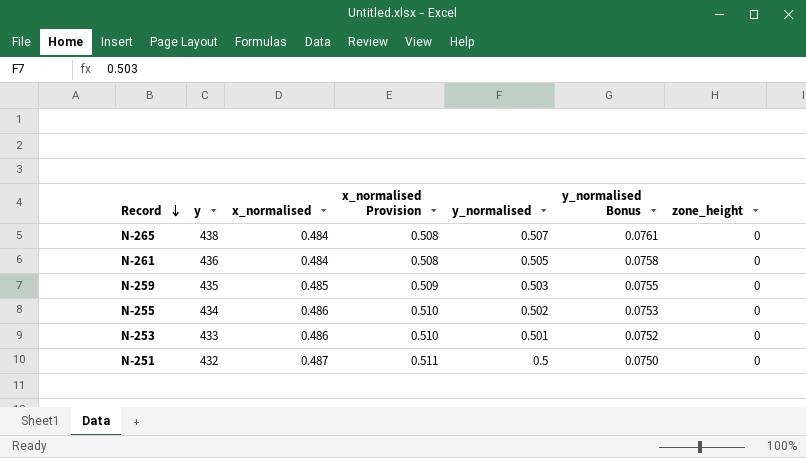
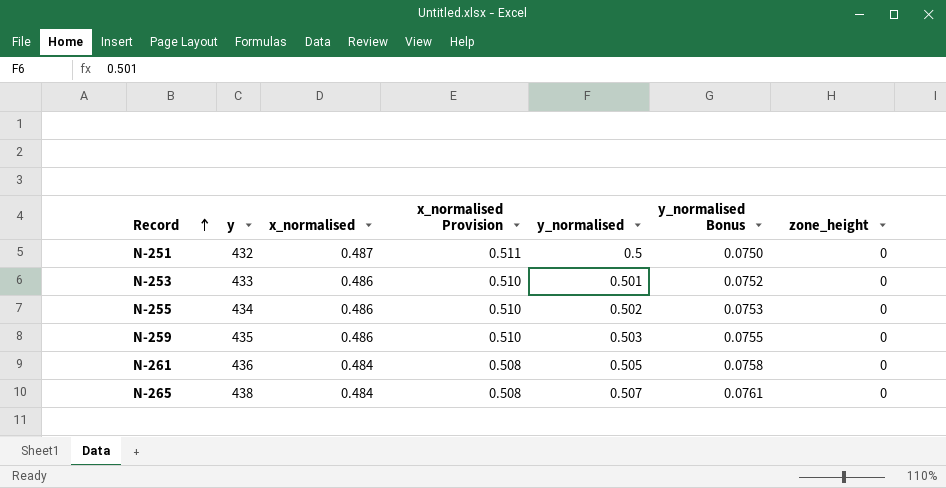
row order: Record descending -> Record ascending
N-259 | x_normalised: 0.485 -> 0.486
N-259 | x_normalised Provision: 0.509 -> 0.510

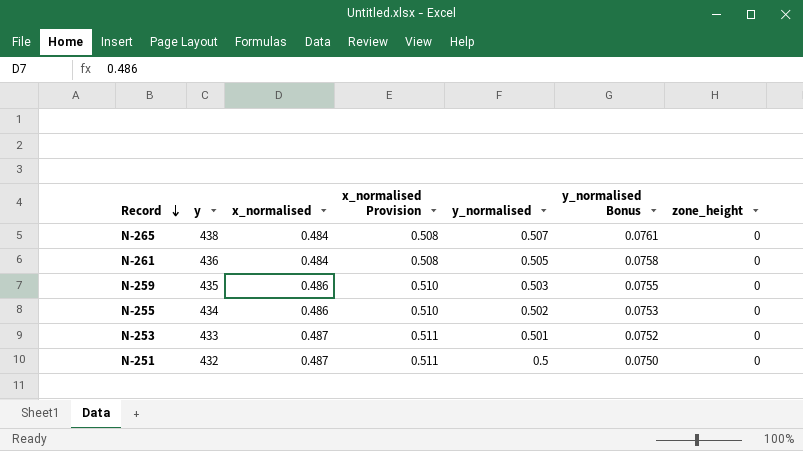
row order: Record ascending -> Record descending
N-253 | x_normalised: 0.486 -> 0.487
N-253 | x_normalised Provision: 0.510 -> 0.511

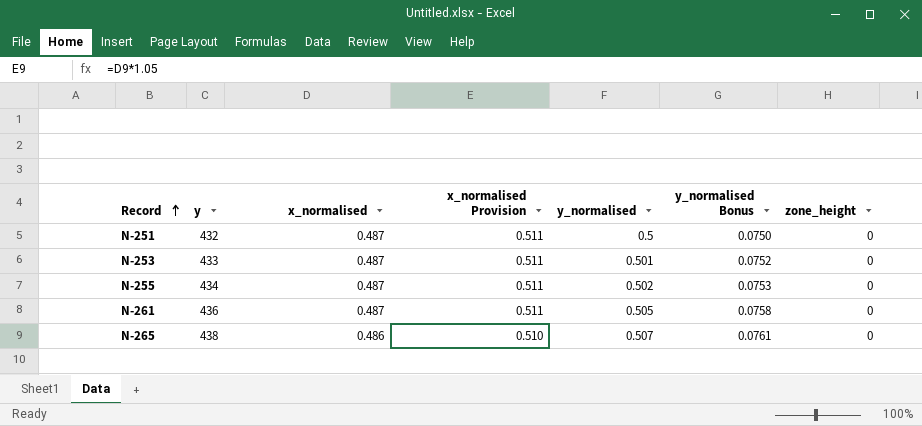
row order: Record descending -> Record ascending
row N-259: 435 | 0.486 | 0.510 | 0.503 | 0.0755 | 0 -> none
N-255 | x_normalised: 0.486 -> 0.487
N-255 | x_normalised Provision: 0.510 -> 0.511
N-261 | x_normalised: 0.484 -> 0.487
N-261 | x_normalised Provision: 0.508 -> 0.511
N-265 | x_normalised: 0.484 -> 0.486
N-265 | x_normalised Provision: 0.508 -> 0.510

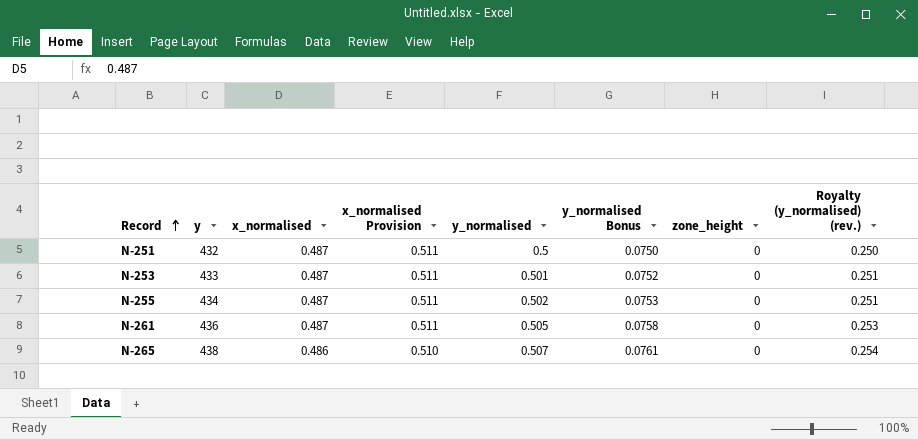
column Royalty (y_normalised) (rev.) | formula: none -> [y_normalised] * 0.5

